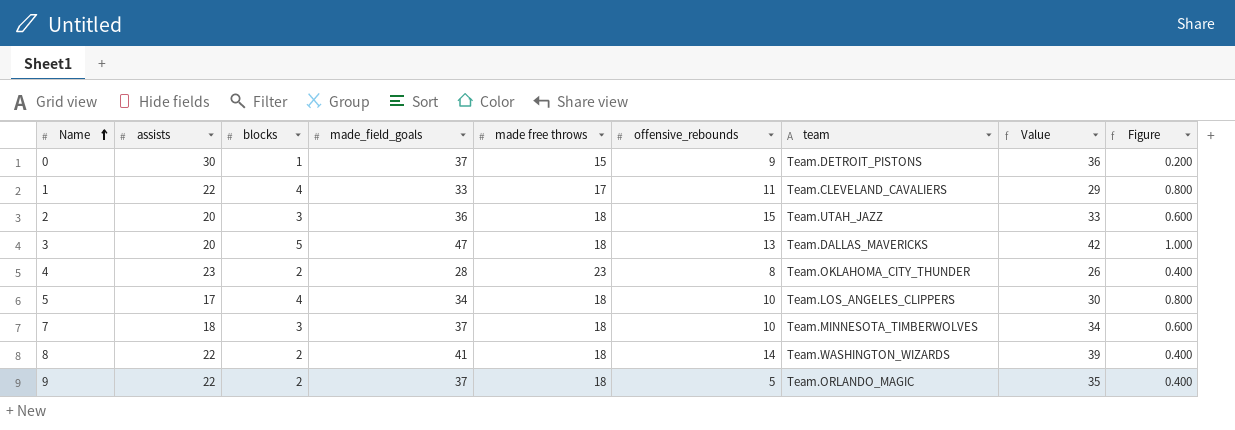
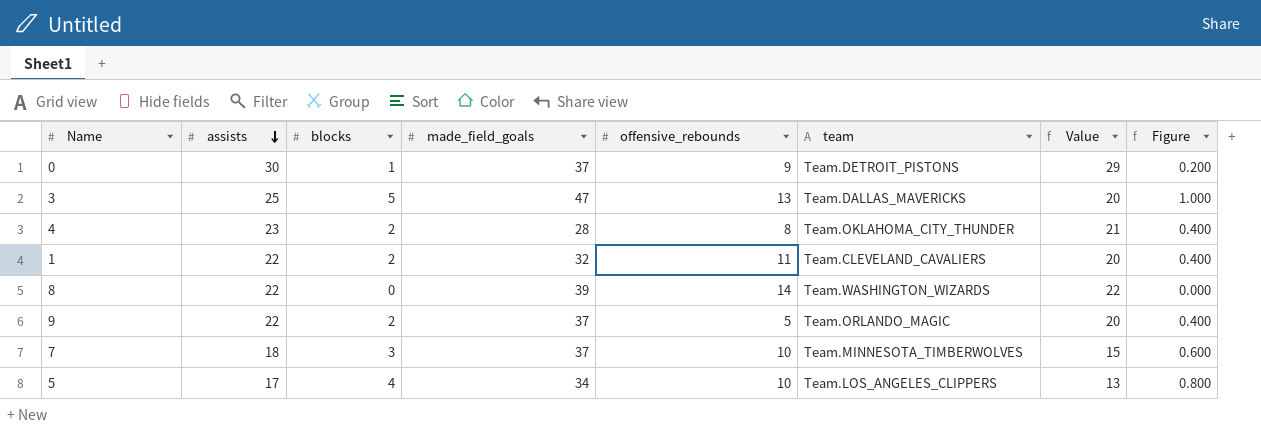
row order: Name ascending -> assists descending
column made free throws | position: 5 -> none
column Value | formula: [made_field_goals] - [blocks] -> [assists] - [blocks]
row 2: 20 | 3 | 36 | 18 | 15 | Team.UTAH_JAZZ | 33 | 0.600 -> none
3 | assists: 20 -> 25
1 | blocks: 4 -> 2
1 | made_field_goals: 33 -> 32
1 | Figure: 0.800 -> 0.400
8 | blocks: 2 -> 0
8 | made_field_goals: 41 -> 39
8 | Figure: 0.400 -> 0.000

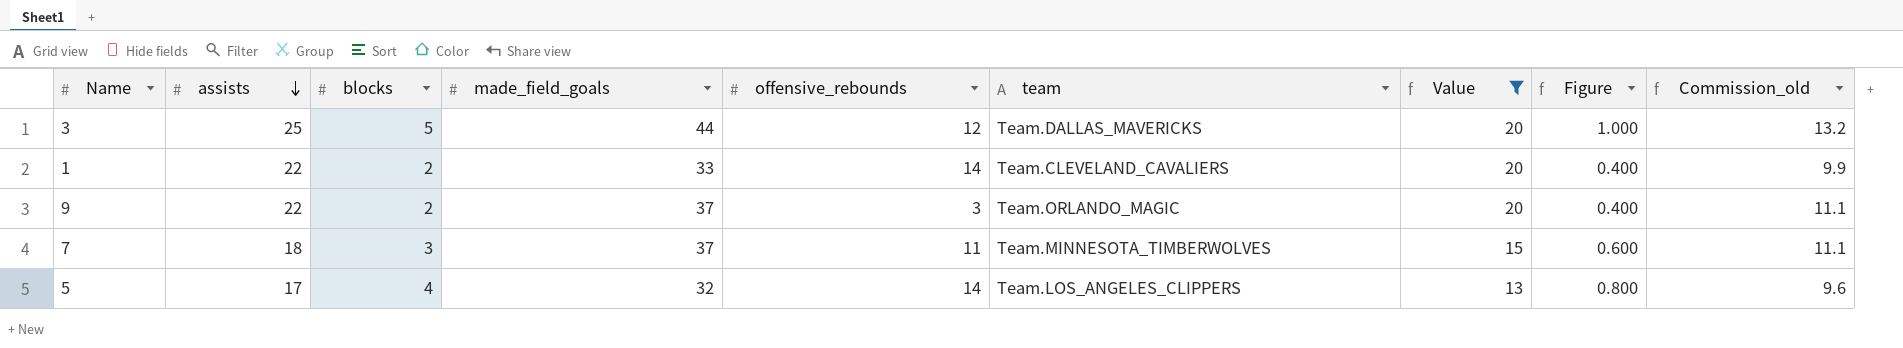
filter: none -> Value <= 20
column Commission_old | formula: none -> [made_field_goals] * 0.3
3 | made_field_goals: 47 -> 44
3 | offensive_rebounds: 13 -> 12
1 | made_field_goals: 32 -> 33
1 | offensive_rebounds: 11 -> 14
9 | offensive_rebounds: 5 -> 3
7 | offensive_rebounds: 10 -> 11
5 | made_field_goals: 34 -> 32
5 | offensive_rebounds: 10 -> 14

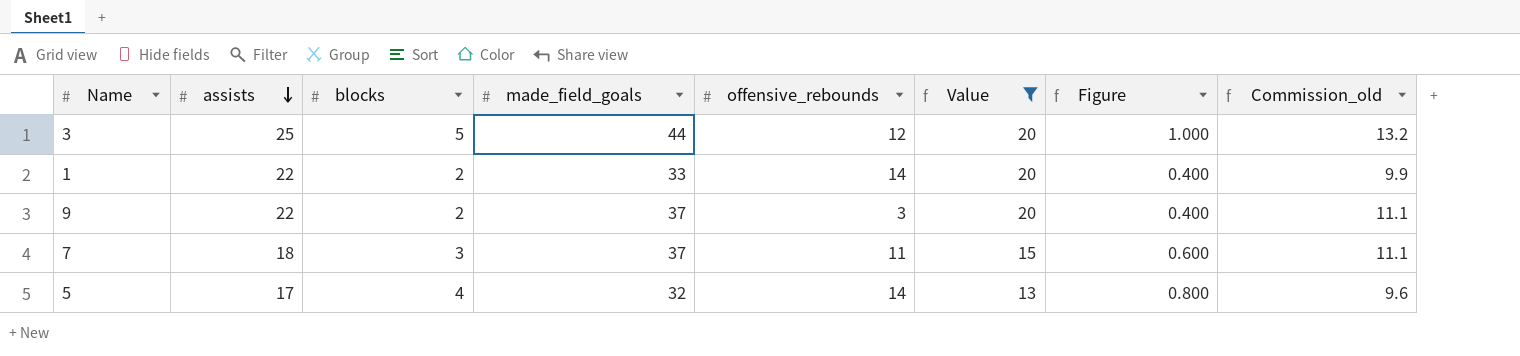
column team | position: 6 -> none

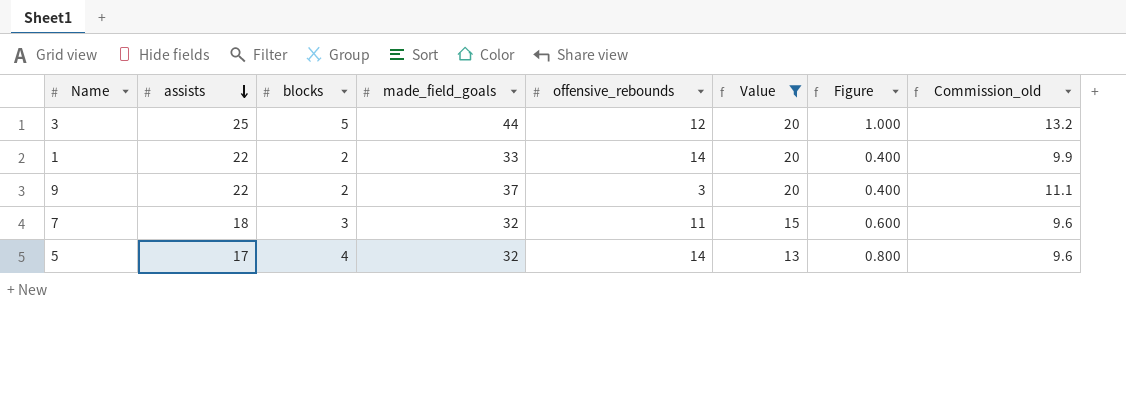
7 | made_field_goals: 37 -> 32
7 | Commission_old: 11.1 -> 9.6

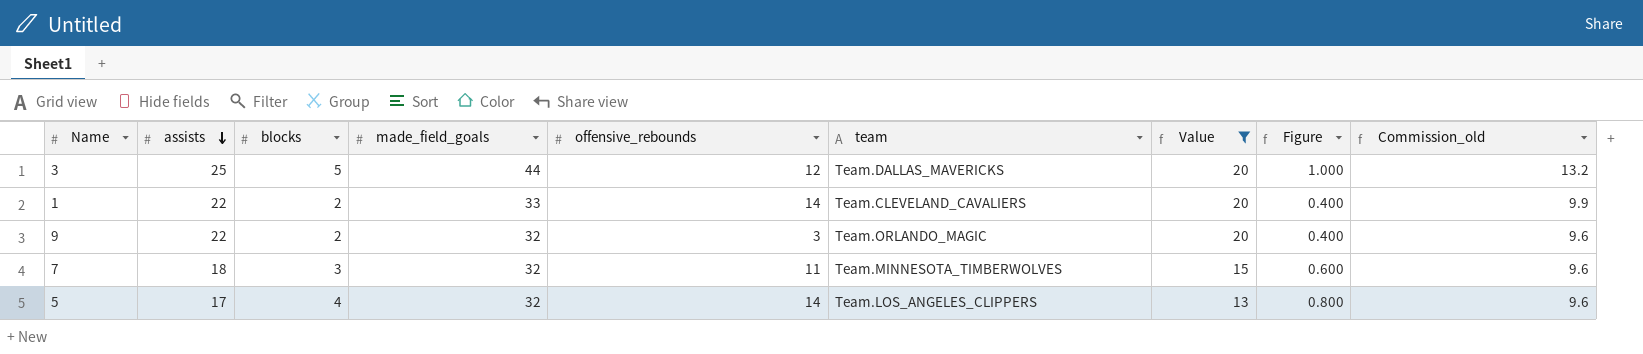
column team | position: none -> 6
9 | made_field_goals: 37 -> 32
9 | Commission_old: 11.1 -> 9.6

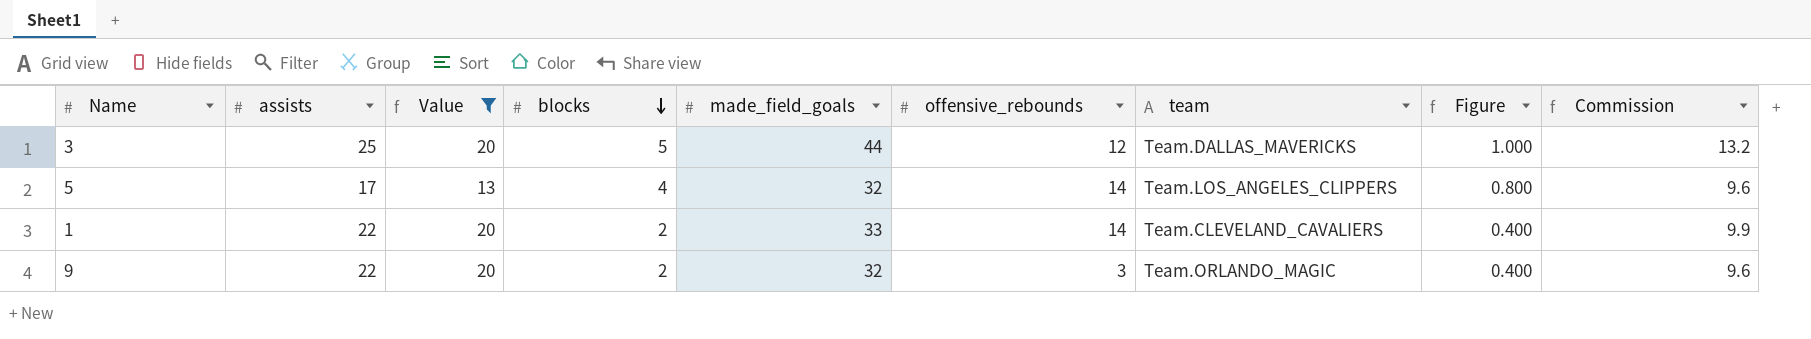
row order: assists descending -> blocks descending
column Value | position: 7 -> 3
column name: Commission_old -> Commission
row 7: 18 | 3 | 32 | 11 | Team.MINNESOTA_TIMBERWOLVES | 15 | 0.600 | 9.6 -> none

